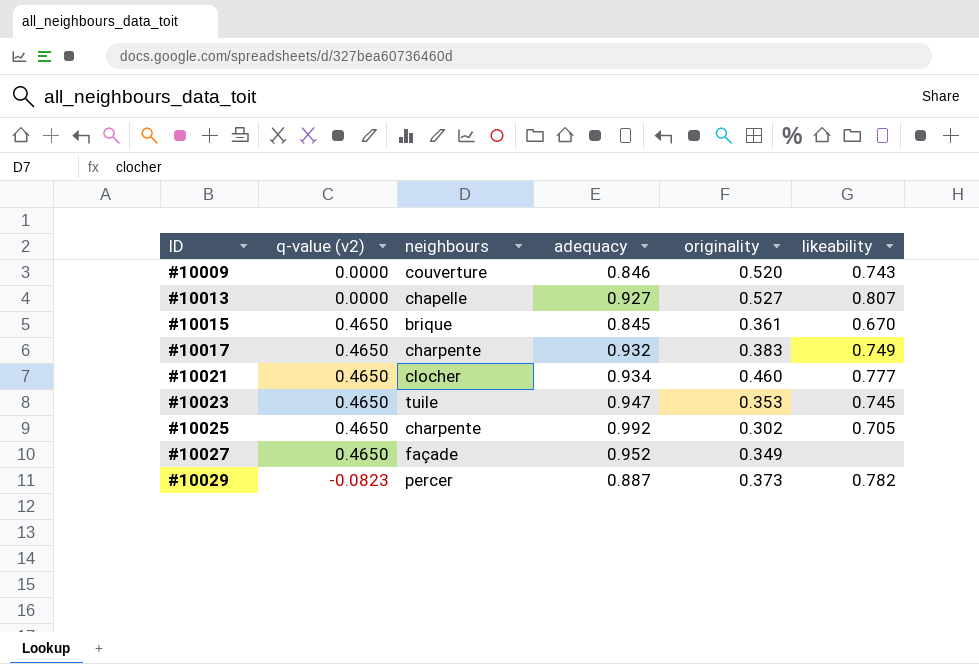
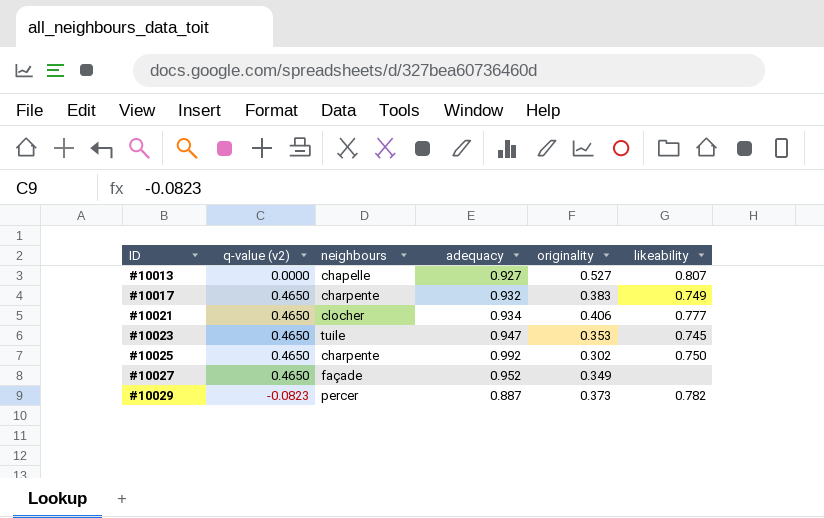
row #10009: 0.0000 | couverture | 0.846 | 0.520 | 0.743 -> none
row #10015: 0.4650 | brique | 0.845 | 0.361 | 0.670 -> none
#10021 | originality: 0.460 -> 0.406
#10025 | likeability: 0.705 -> 0.750

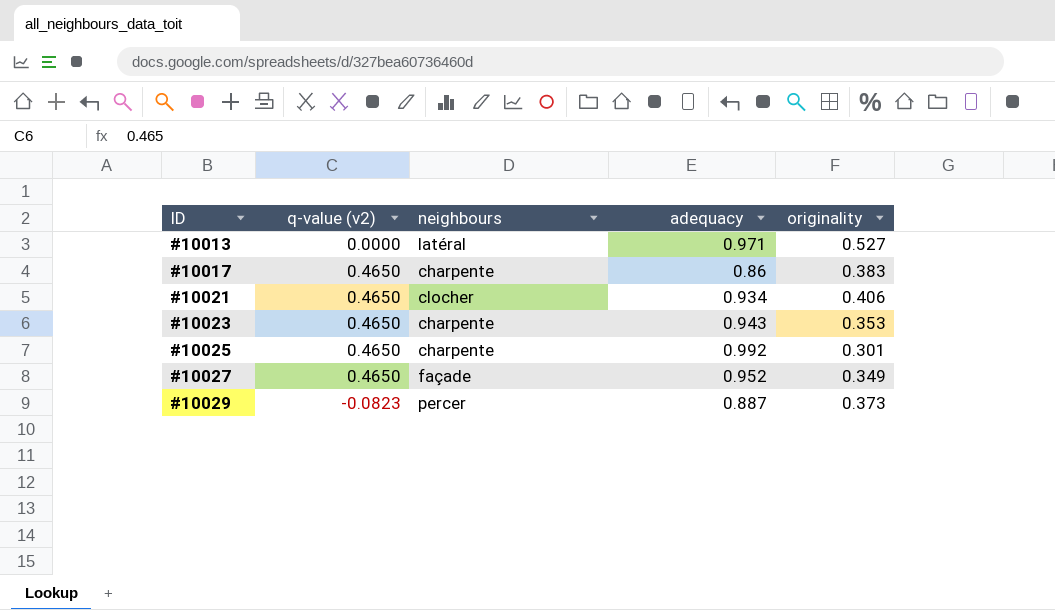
column likeability | position: 6 -> none
#10013 | neighbours: chapelle -> latéral
#10013 | adequacy: 0.927 -> 0.971
#10017 | adequacy: 0.932 -> 0.86
#10023 | neighbours: tuile -> charpente
#10023 | adequacy: 0.947 -> 0.943
#10025 | originality: 0.302 -> 0.301

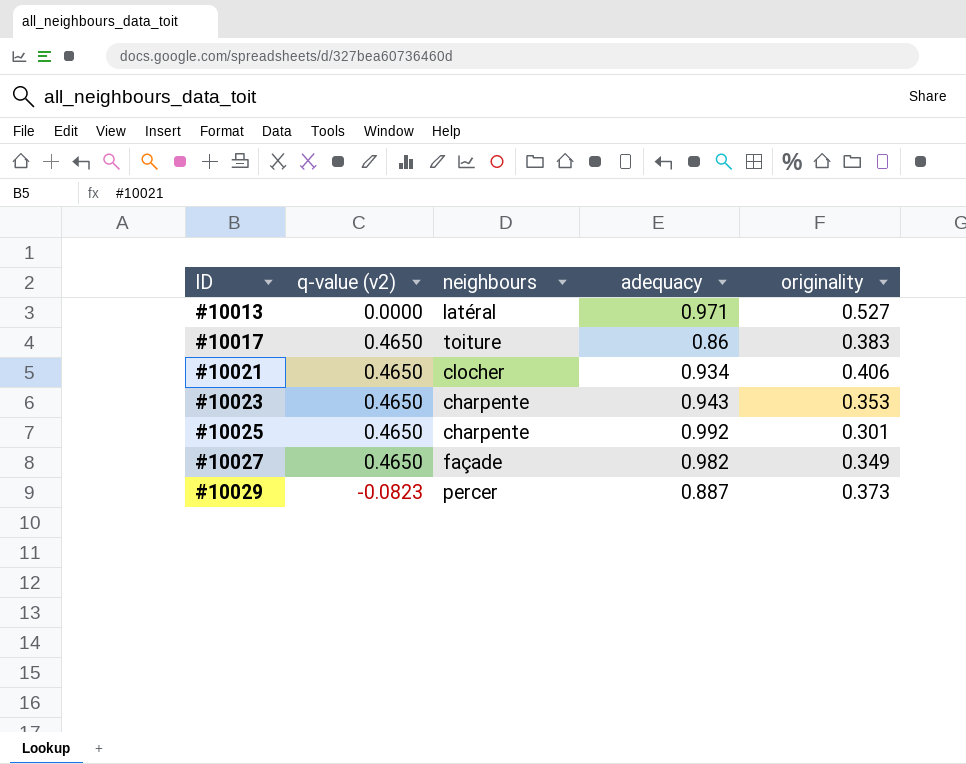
#10017 | neighbours: charpente -> toiture
#10027 | adequacy: 0.952 -> 0.982

